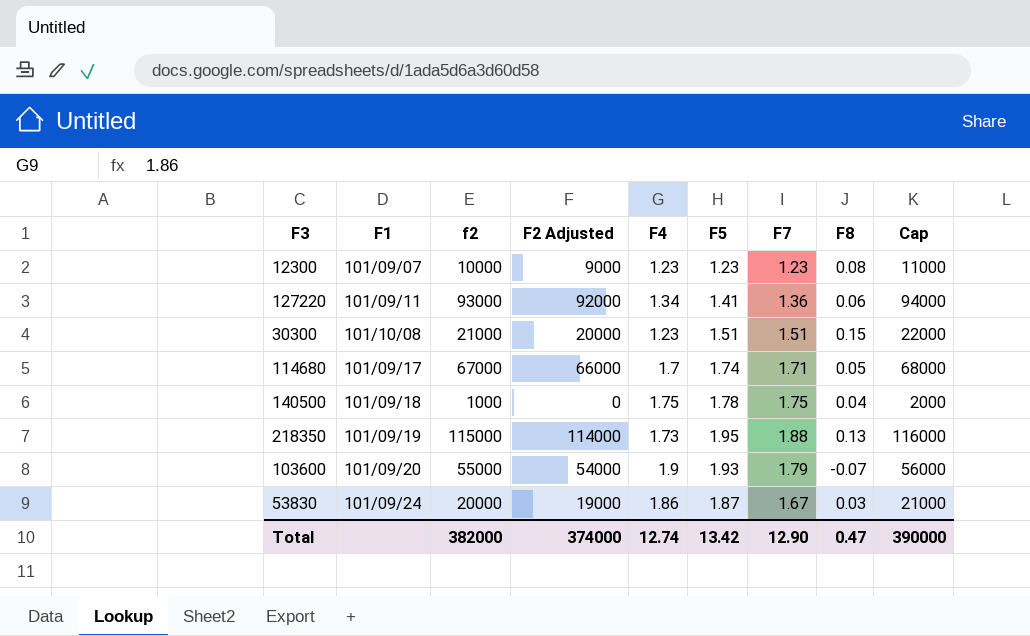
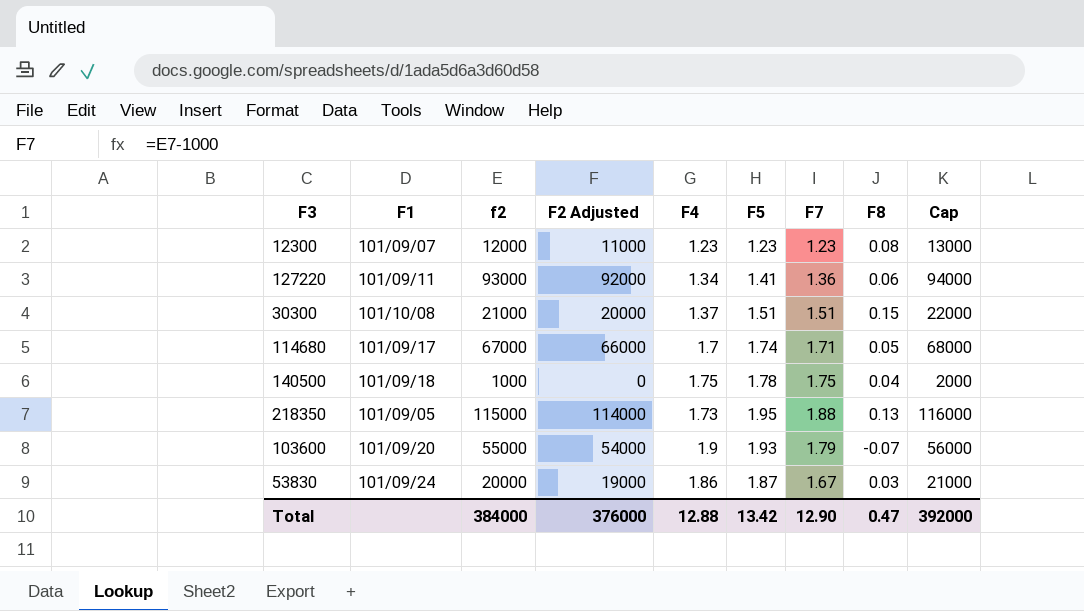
12300 | f2: 10000 -> 12000
12300 | F2 Adjusted: 9000 -> 11000
12300 | Cap: 11000 -> 13000
30300 | F4: 1.23 -> 1.37
218350 | F1: 101/09/19 -> 101/09/05
Total | f2: 382000 -> 384000
Total | F2 Adjusted: 374000 -> 376000
Total | F4: 12.74 -> 12.88
Total | Cap: 390000 -> 392000

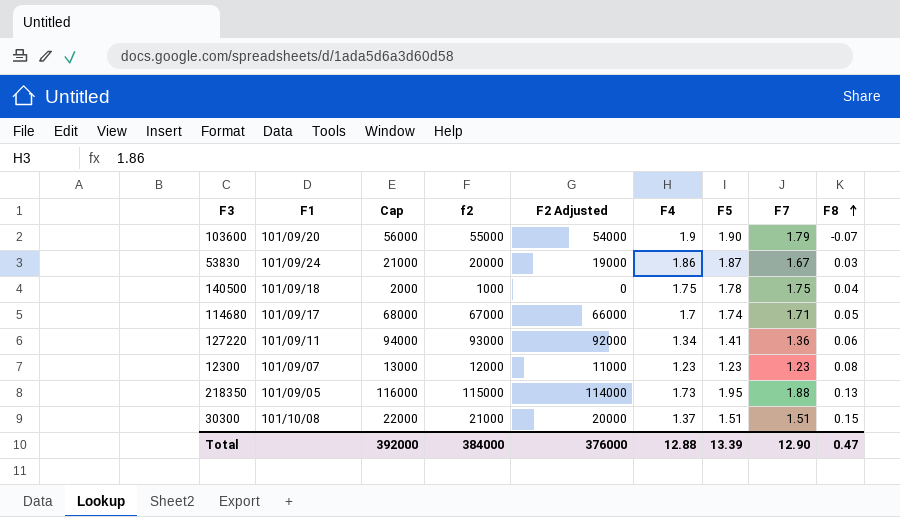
row order: none -> F8 ascending
column Cap | position: 9 -> 3
103600 | F5: 1.93 -> 1.90
Total | F5: 13.42 -> 13.39

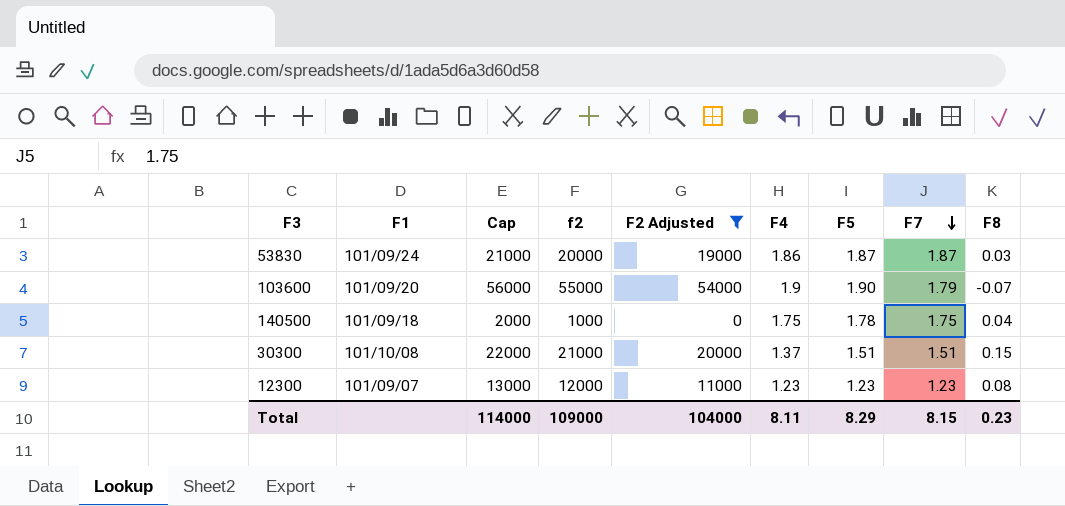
filter: none -> F2 Adjusted <= 54000
row order: F8 ascending -> F7 descending
53830 | F7: 1.67 -> 1.87
Total | Cap: 392000 -> 114000
Total | f2: 384000 -> 109000
Total | F2 Adjusted: 376000 -> 104000
Total | F4: 12.88 -> 8.11
Total | F5: 13.39 -> 8.29
Total | F7: 12.90 -> 8.15
Total | F8: 0.47 -> 0.23

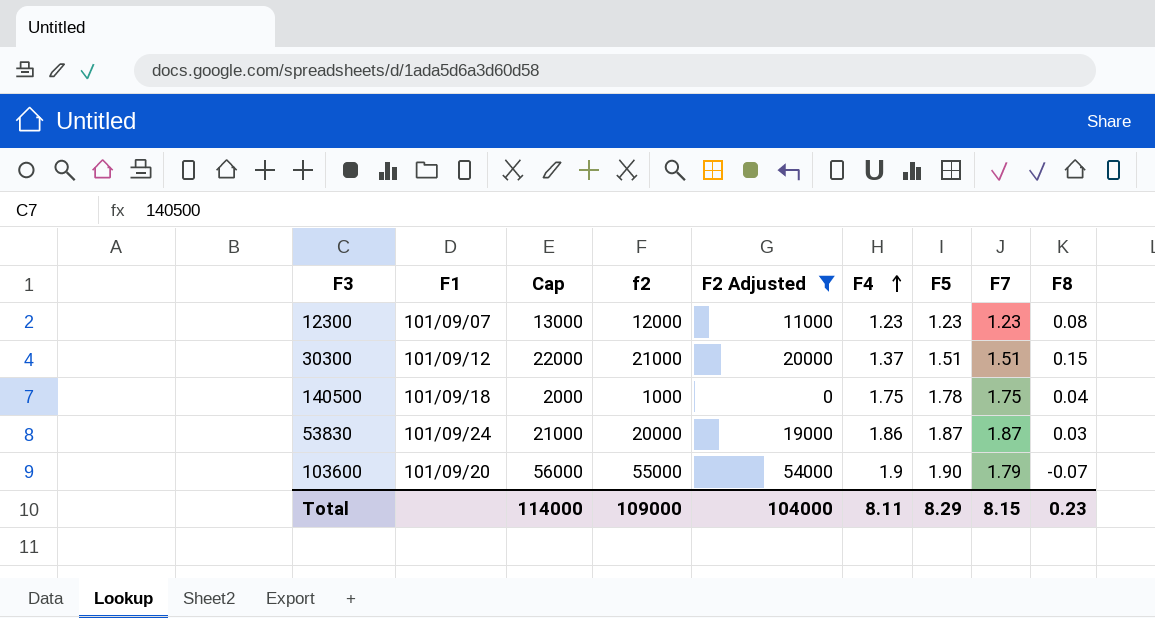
row order: F7 descending -> F4 ascending
30300 | F1: 101/10/08 -> 101/09/12

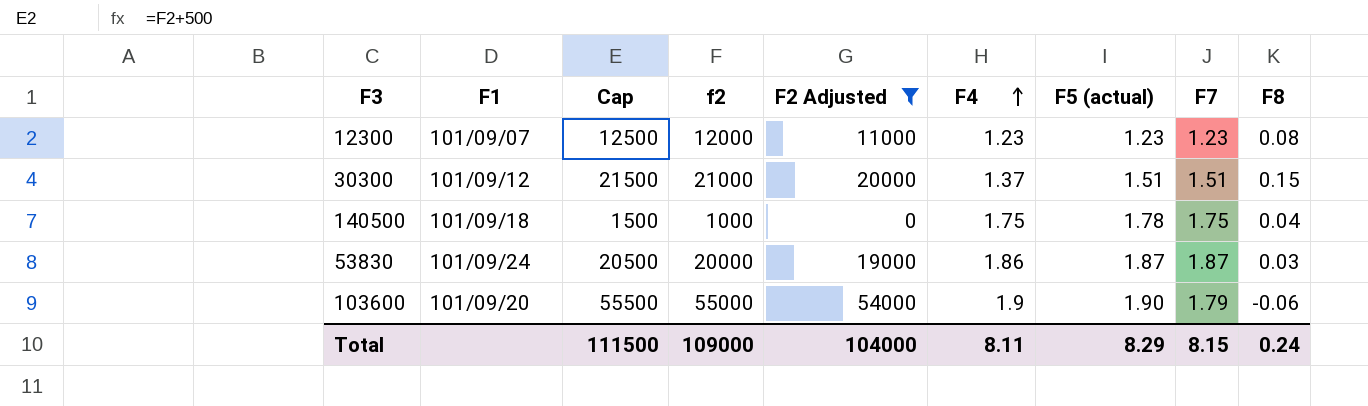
column Cap | formula: [f2] + 1000 -> [f2] + 500
column name: F5 -> F5 (actual)
103600 | F8: -0.07 -> -0.06
Total | Cap: 114000 -> 111500
Total | F8: 0.23 -> 0.24

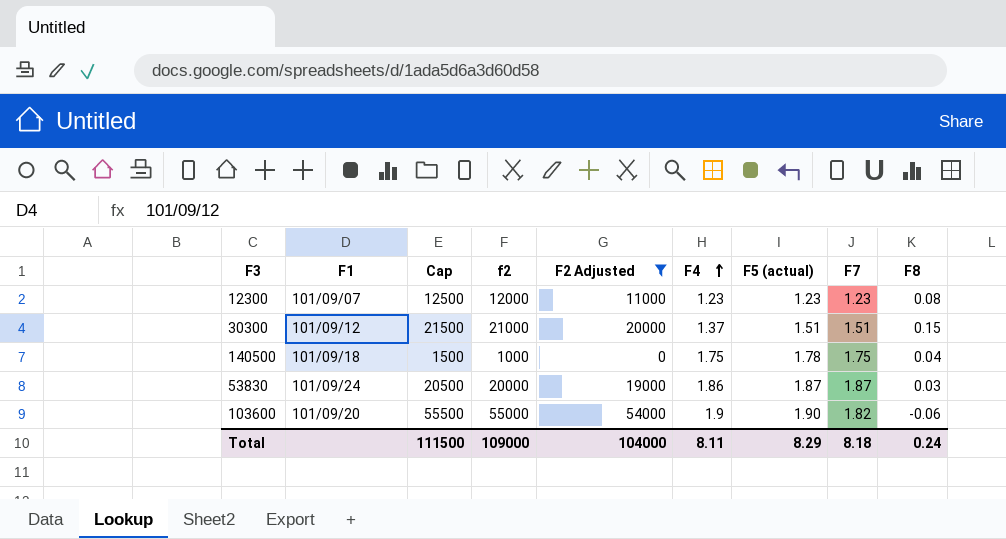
103600 | F7: 1.79 -> 1.82
Total | F7: 8.15 -> 8.18

